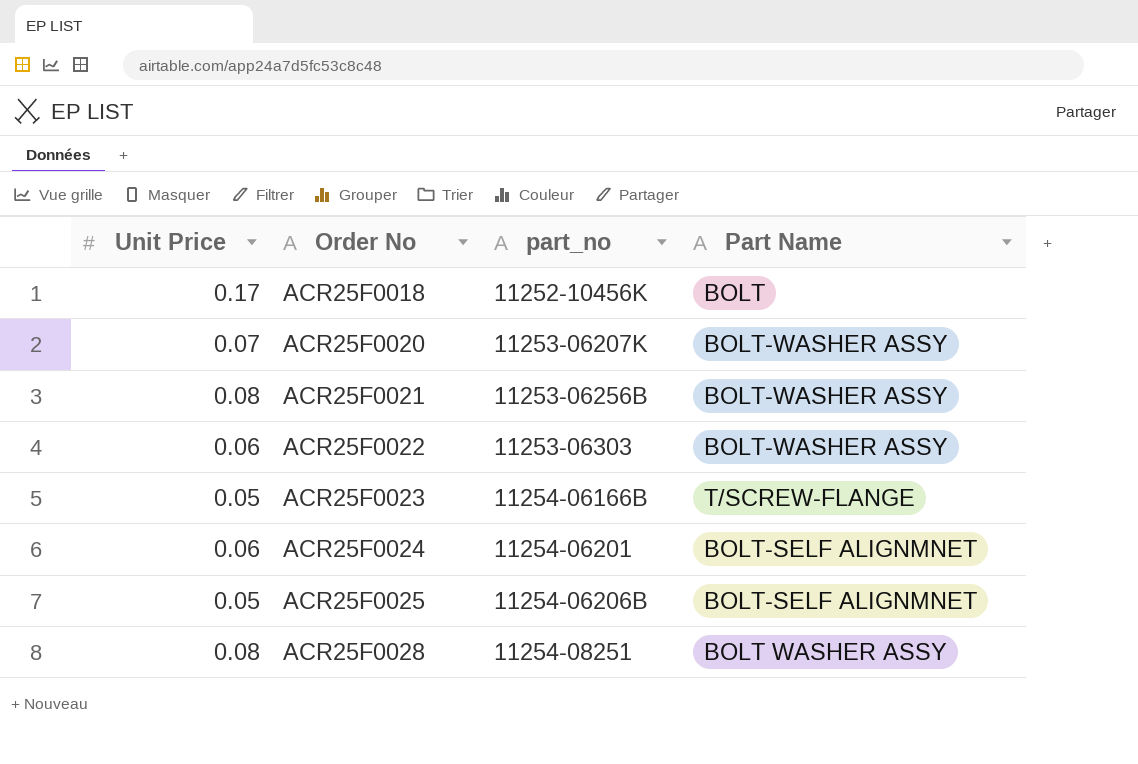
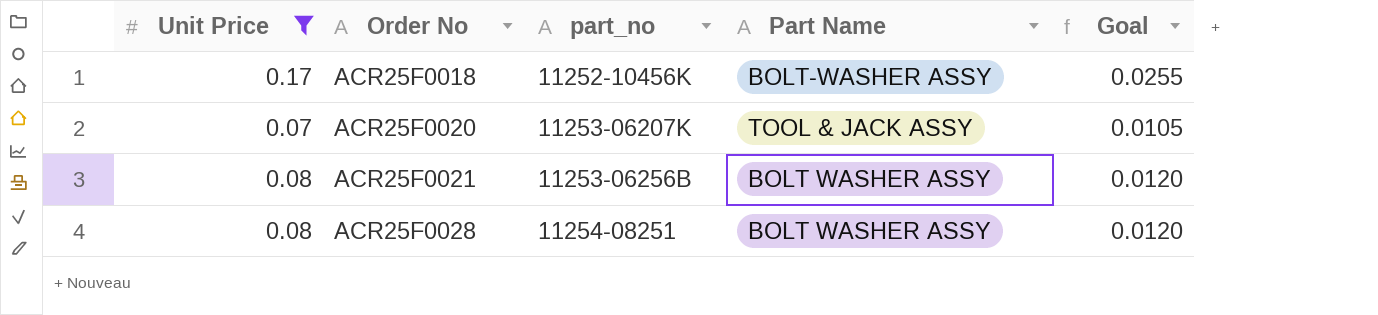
filter: none -> Unit Price >= 0.07
column Goal | formula: none -> [Unit Price] * 0.15
ACR25F0018 | Part Name: BOLT -> BOLT-WASHER ASSY
ACR25F0020 | Part Name: BOLT-WASHER ASSY -> TOOL & JACK ASSY
ACR25F0021 | Part Name: BOLT-WASHER ASSY -> BOLT WASHER ASSY

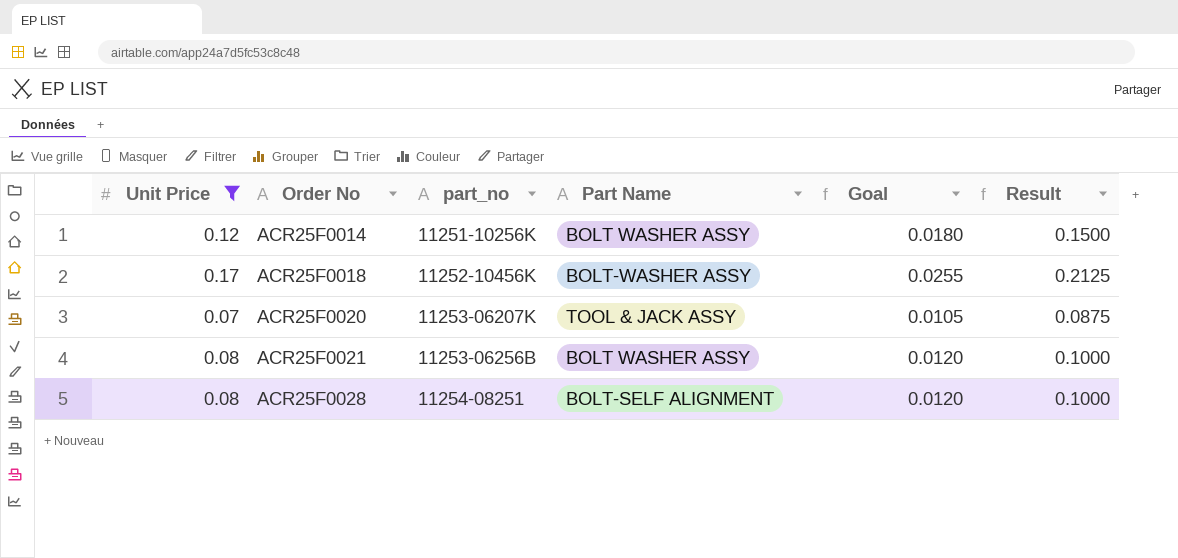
column Result | formula: none -> [Unit Price] * 1.25
row ACR25F0014: none -> 0.12 | 11251-10256K | BOLT WASHER ASSY | 0.0180 | 0.1500
ACR25F0028 | Part Name: BOLT WASHER ASSY -> BOLT-SELF ALIGNMENT

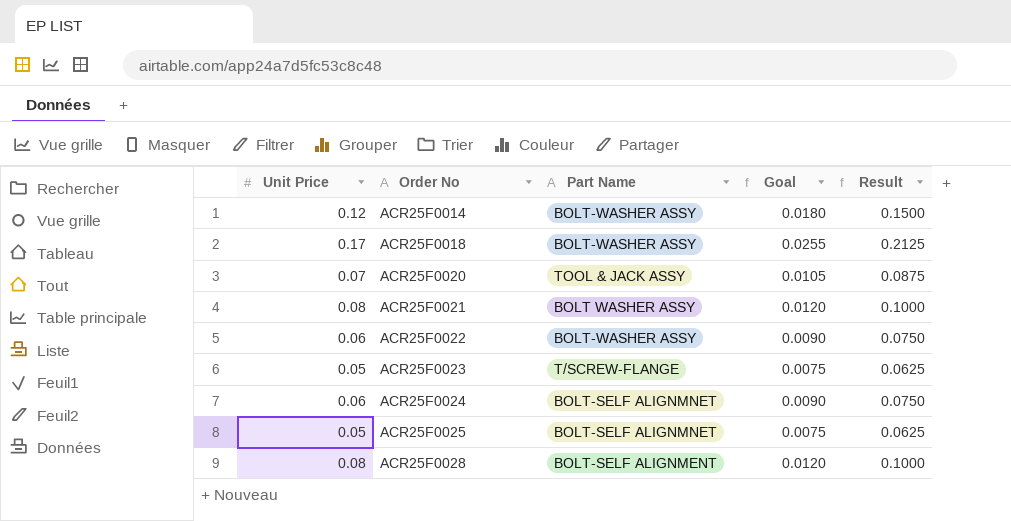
filter: Unit Price >= 0.07 -> none
column part_no | position: 3 -> none
ACR25F0014 | Part Name: BOLT WASHER ASSY -> BOLT-WASHER ASSY

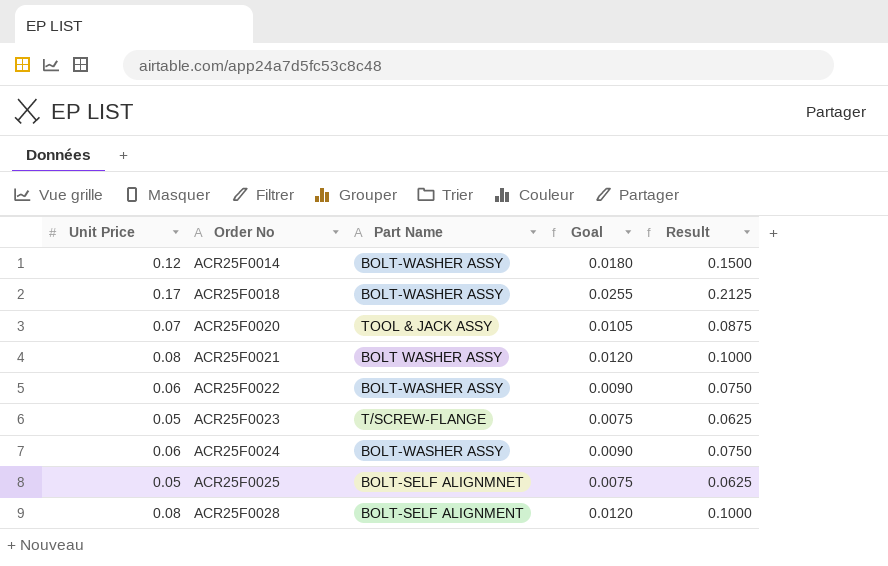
ACR25F0024 | Part Name: BOLT-SELF ALIGNMNET -> BOLT-WASHER ASSY

